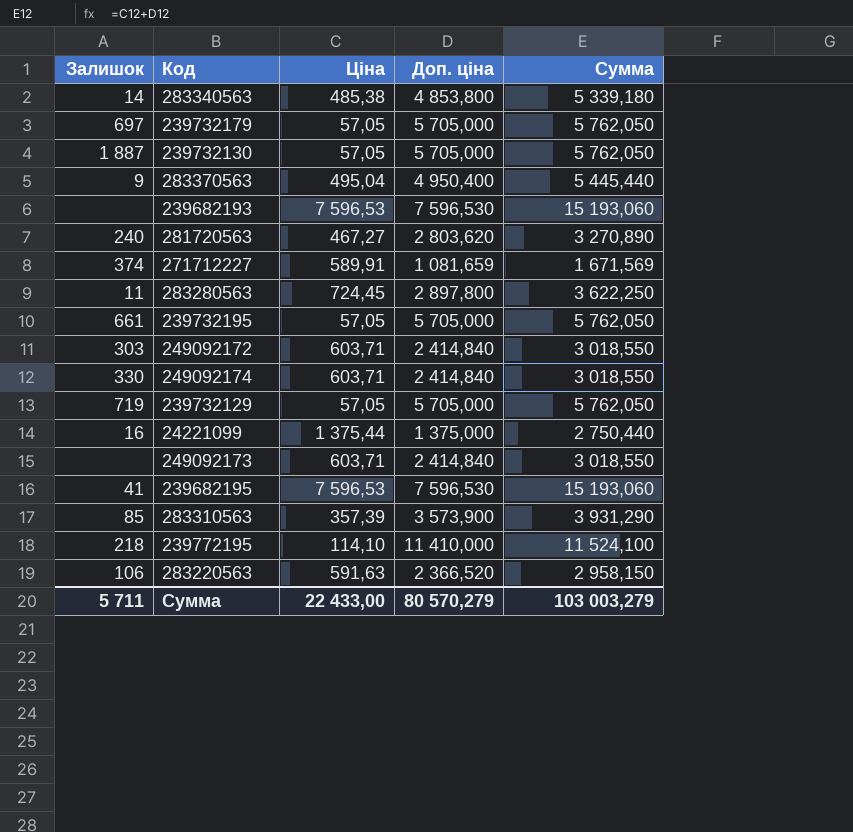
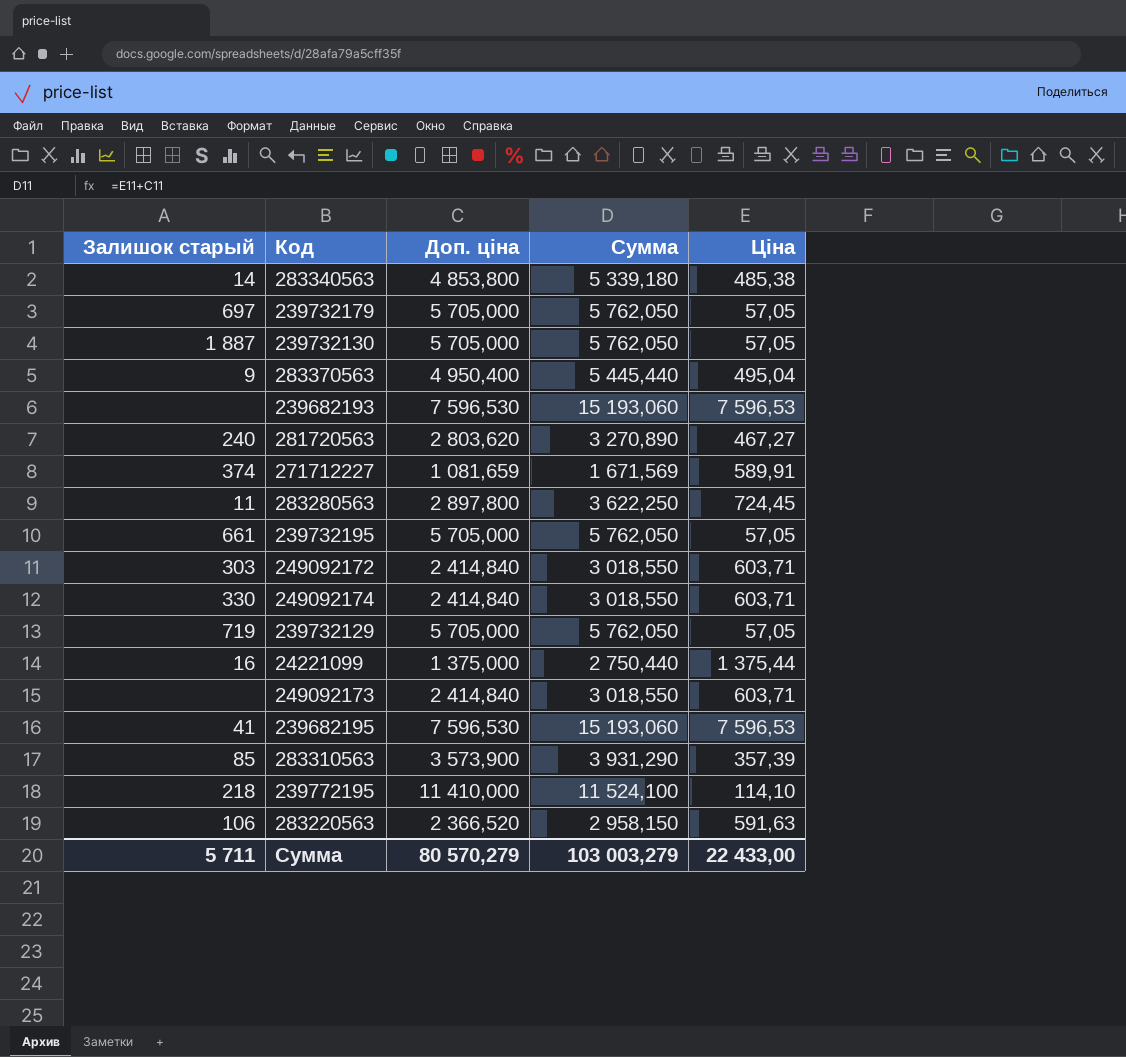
column name: Залишок -> Залишок старый
column Ціна | position: 3 -> 5

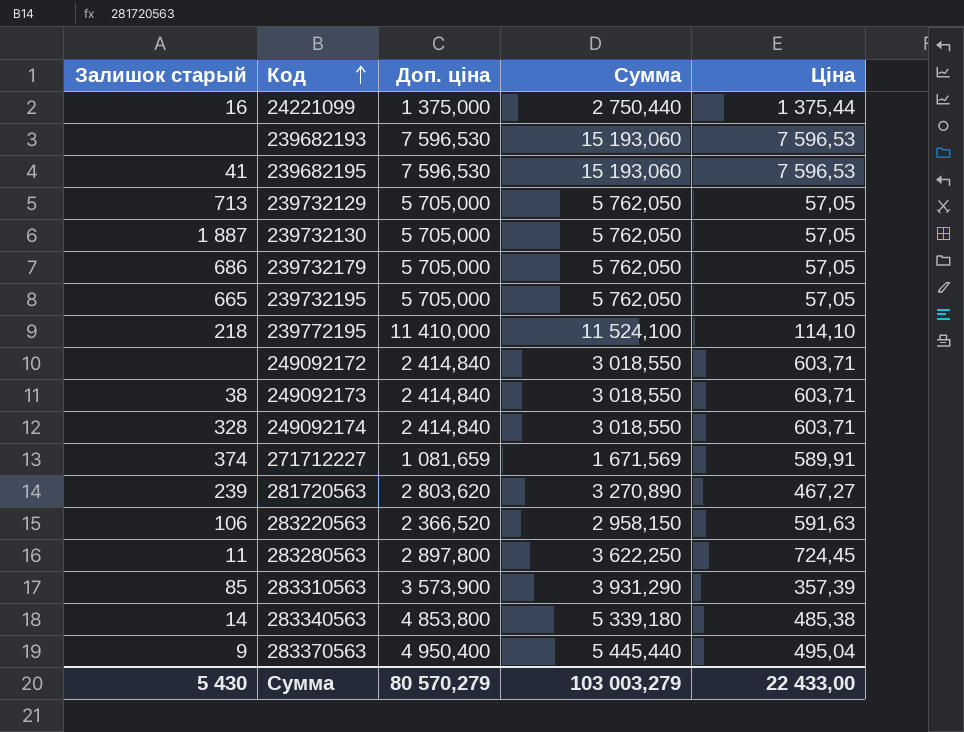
row order: none -> Код ascending
239732129 | Залишок старый: 719 -> 713
239732179 | Залишок старый: 697 -> 686
239732195 | Залишок старый: 661 -> 665
249092172 | Залишок старый: 303 -> none
249092173 | Залишок старый: none -> 38
249092174 | Залишок старый: 330 -> 328
281720563 | Залишок старый: 240 -> 239
Сумма | Залишок старый: 5 711 -> 5 430

